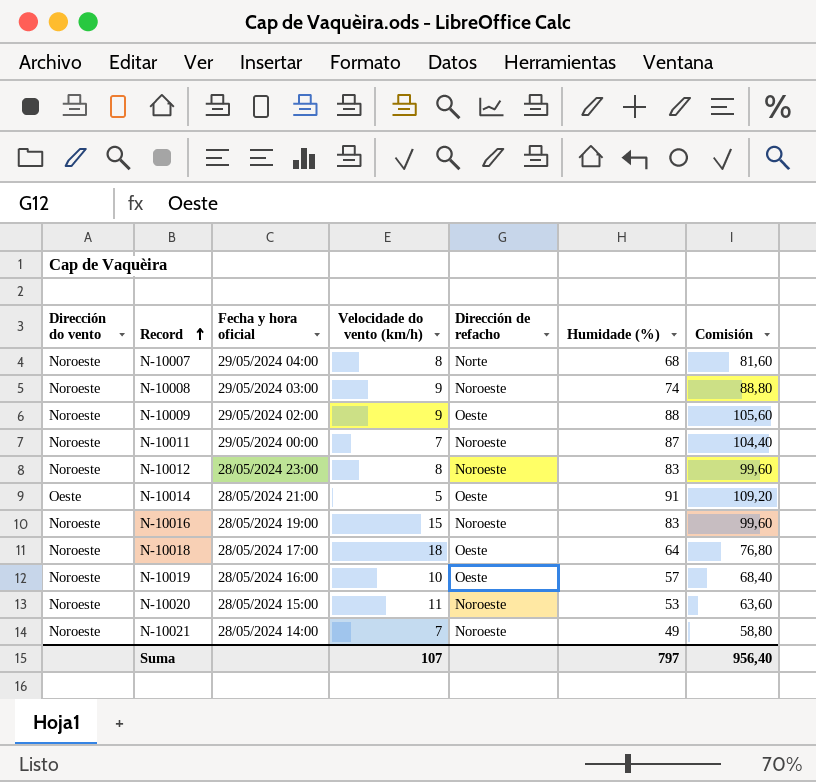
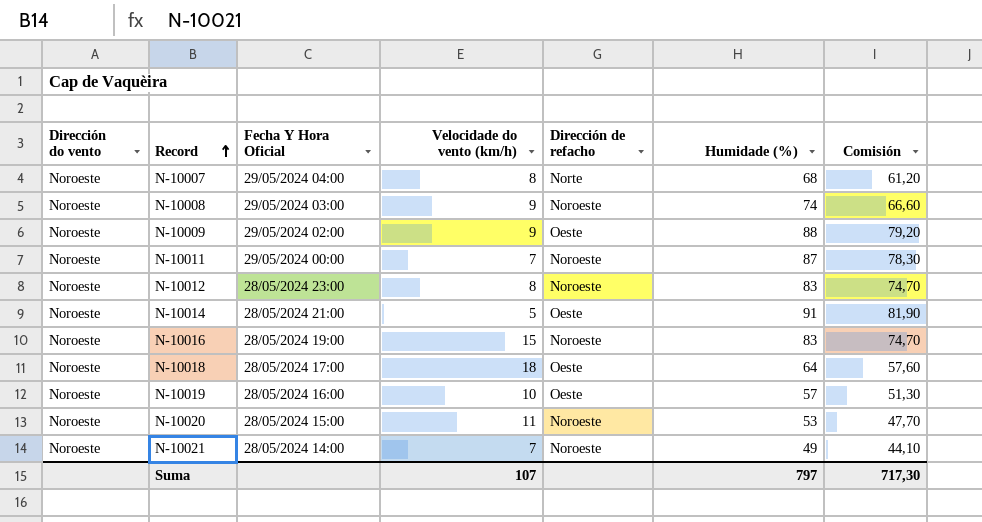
column name: Fecha y hora oficial -> Fecha Y Hora Oficial
column Comisión | formula: [Humidade (%)] * 1,2 -> [Humidade (%)] * 0,9
N-10014 | Dirección do vento: Oeste -> Noroeste
Suma | Comisión: 956,40 -> 717,30

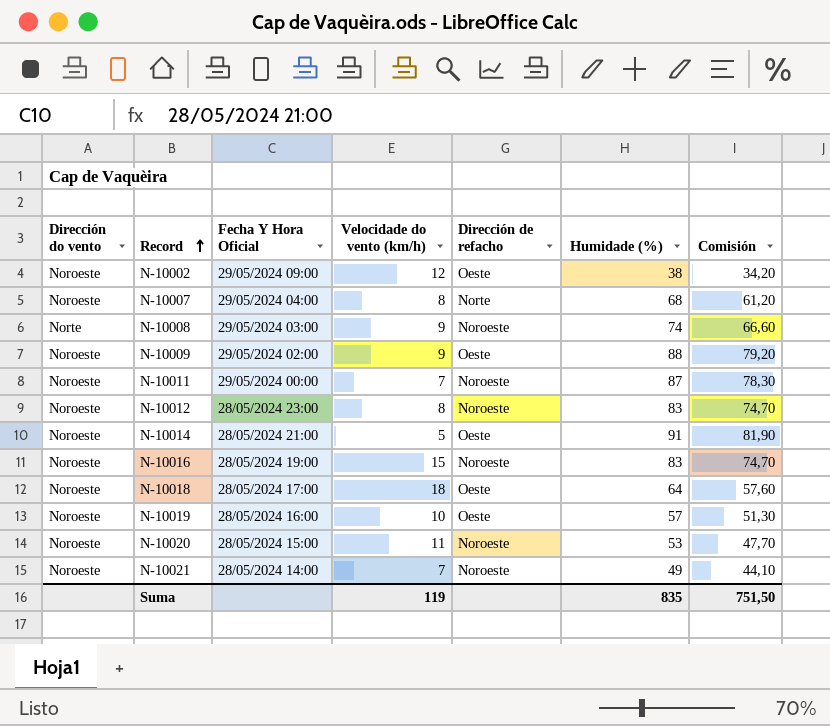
row N-10002: none -> Noroeste | 29/05/2024 09:00 | 12 | Oeste | 38 | 34,20
N-10008 | Dirección do vento: Noroeste -> Norte
Suma | Velocidade do vento (km/h): 107 -> 119
Suma | Humidade (%): 797 -> 835
Suma | Comisión: 717,30 -> 751,50

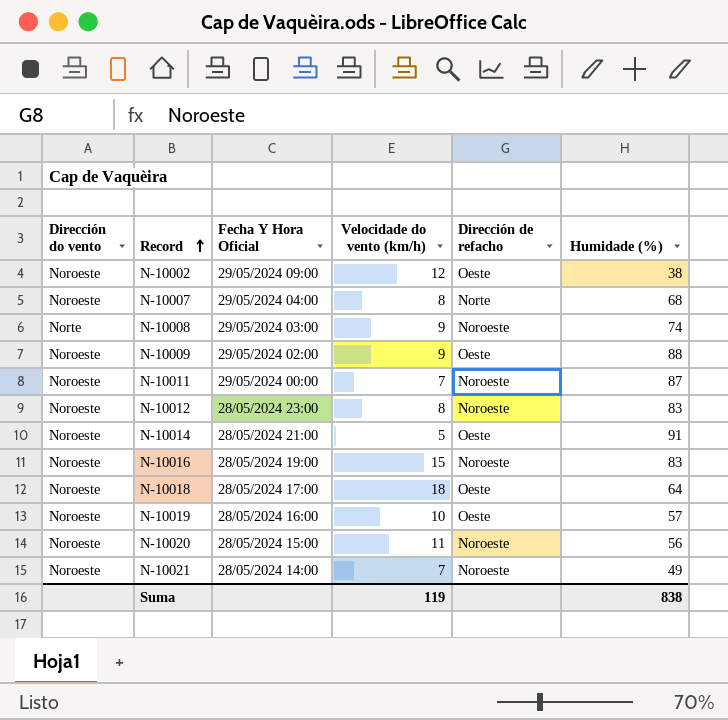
column Comisión | formula: [Humidade (%)] * 0,9 -> none
N-10020 | Humidade (%): 53 -> 56
Suma | Humidade (%): 835 -> 838

